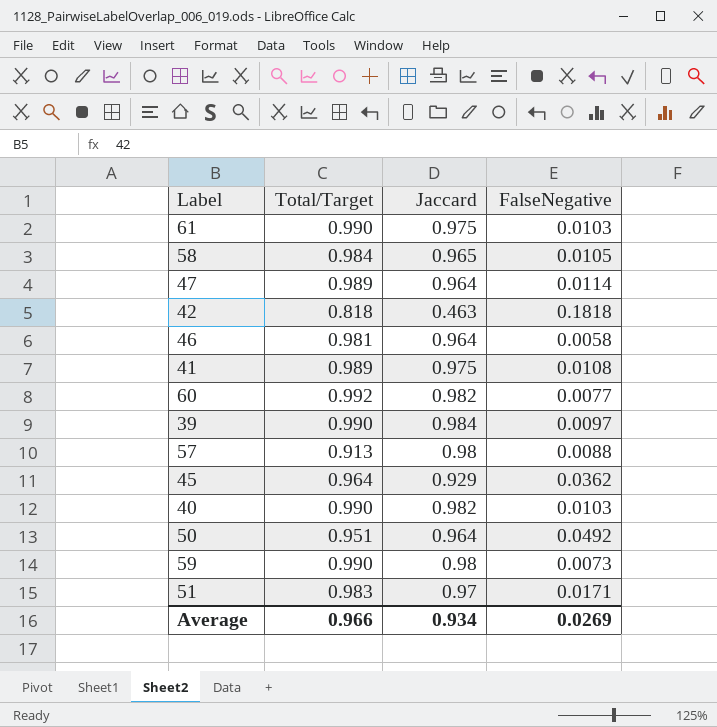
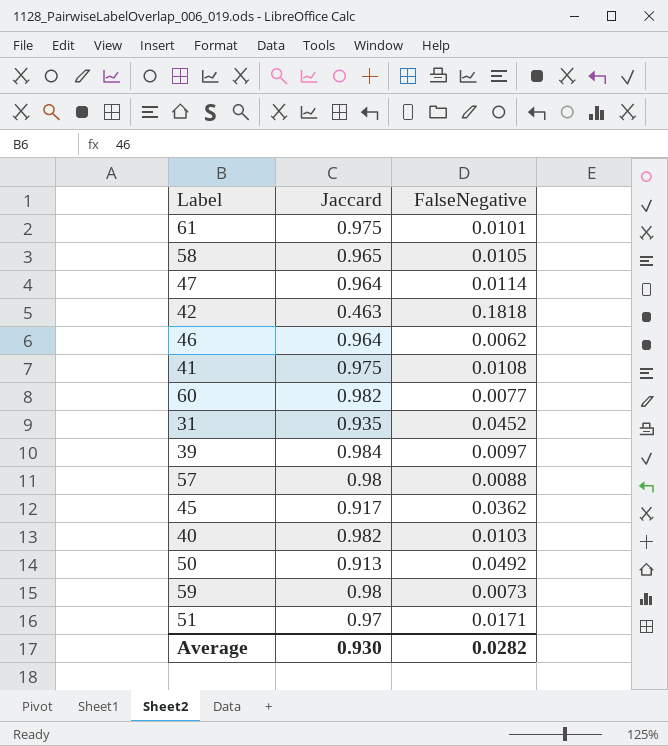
column Total/Target | position: 2 -> none
61 | FalseNegative: 0.0103 -> 0.0101
46 | FalseNegative: 0.0058 -> 0.0062
row 31: none -> 0.935 | 0.0452
45 | Jaccard: 0.929 -> 0.917
50 | Jaccard: 0.964 -> 0.913
Average | Jaccard: 0.934 -> 0.930
Average | FalseNegative: 0.0269 -> 0.0282

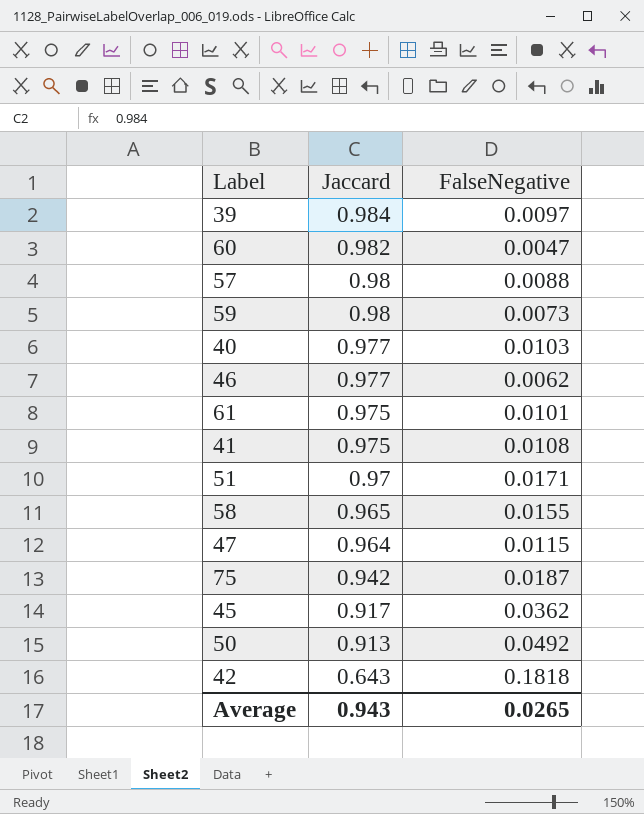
row order: none -> Jaccard descending
row 31: 0.935 | 0.0452 -> none
60 | FalseNegative: 0.0077 -> 0.0047
40 | Jaccard: 0.982 -> 0.977
46 | Jaccard: 0.964 -> 0.977
58 | FalseNegative: 0.0105 -> 0.0155
47 | FalseNegative: 0.0114 -> 0.0115
row 75: none -> 0.942 | 0.0187
42 | Jaccard: 0.463 -> 0.643
Average | Jaccard: 0.930 -> 0.943
Average | FalseNegative: 0.0282 -> 0.0265

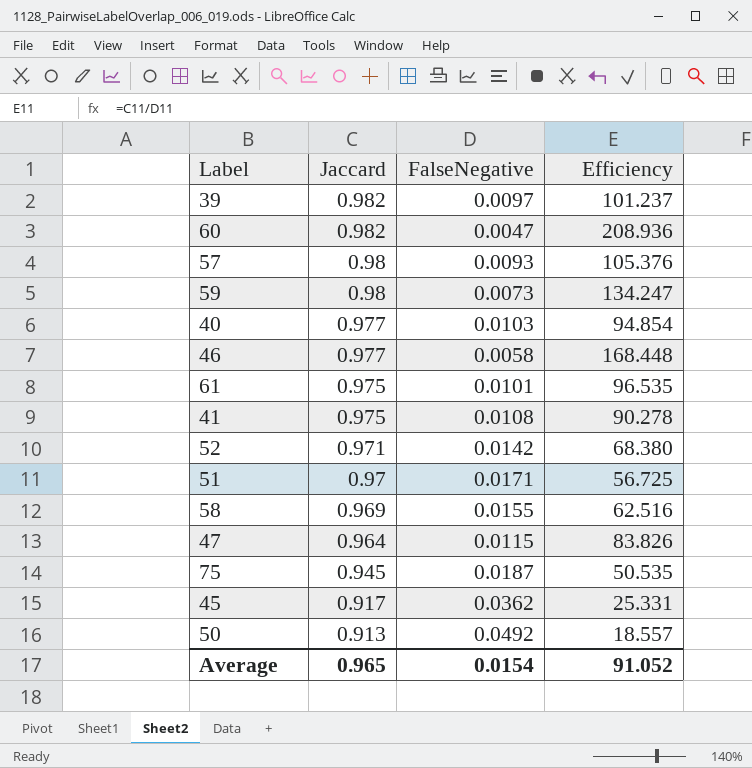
column Efficiency | formula: none -> [Jaccard] / [FalseNegative]
row 42: 0.643 | 0.1818 -> none
39 | Jaccard: 0.984 -> 0.982
57 | FalseNegative: 0.0088 -> 0.0093
46 | FalseNegative: 0.0062 -> 0.0058
row 52: none -> 0.971 | 0.0142 | 68.380
58 | Jaccard: 0.965 -> 0.969
75 | Jaccard: 0.942 -> 0.945
Average | Jaccard: 0.943 -> 0.965
Average | FalseNegative: 0.0265 -> 0.0154

